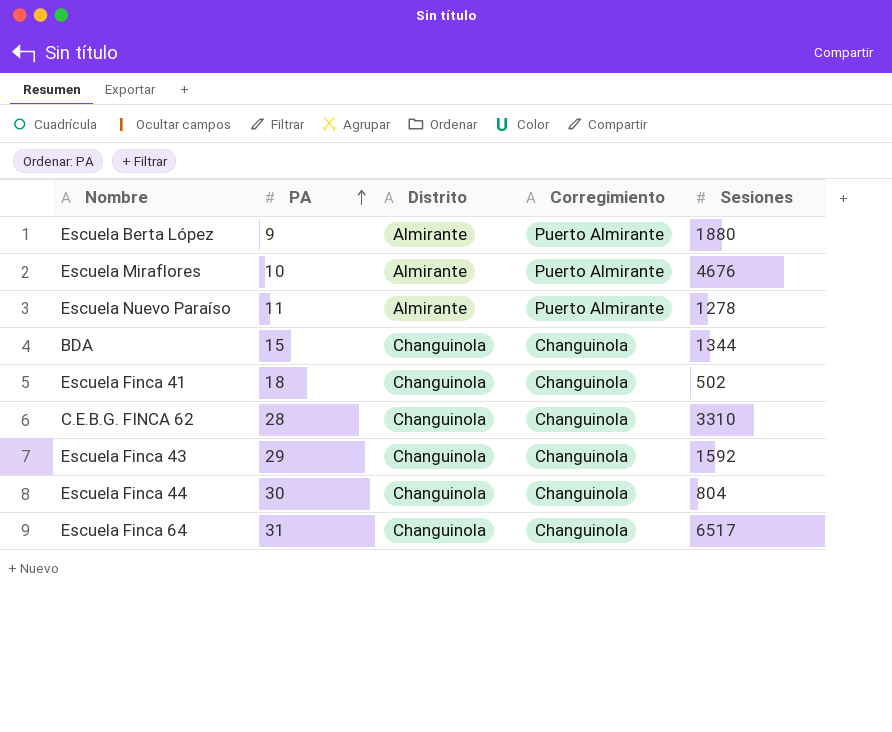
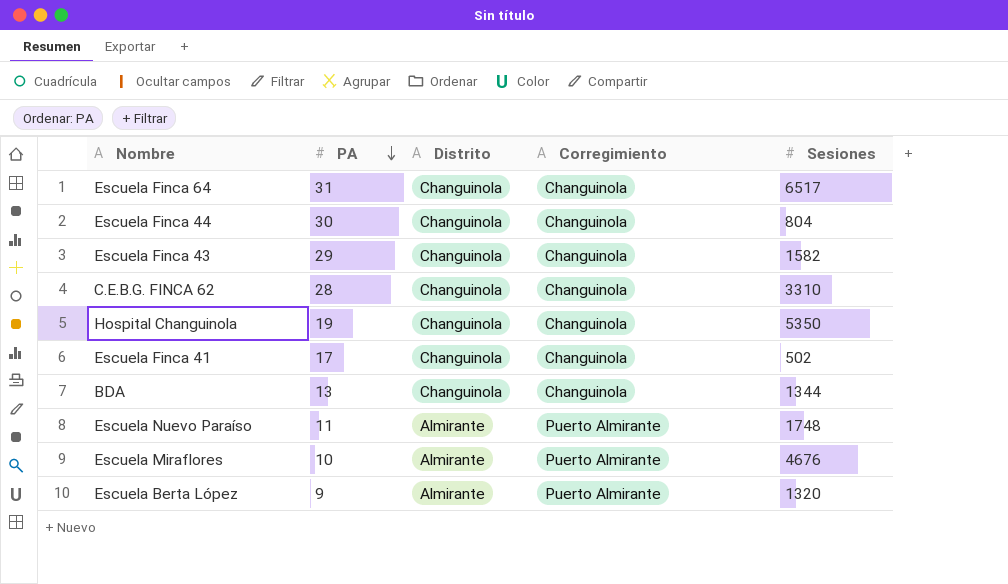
row order: PA ascending -> PA descending
Escuela Finca 43 | Sesiones: 1592 -> 1582
row Hospital Changuinola: none -> 19 | Changuinola | Changuinola | 5350
Escuela Finca 41 | PA: 18 -> 17
BDA | PA: 15 -> 13
Escuela Nuevo Paraíso | Sesiones: 1278 -> 1748
Escuela Berta López | Sesiones: 1880 -> 1320

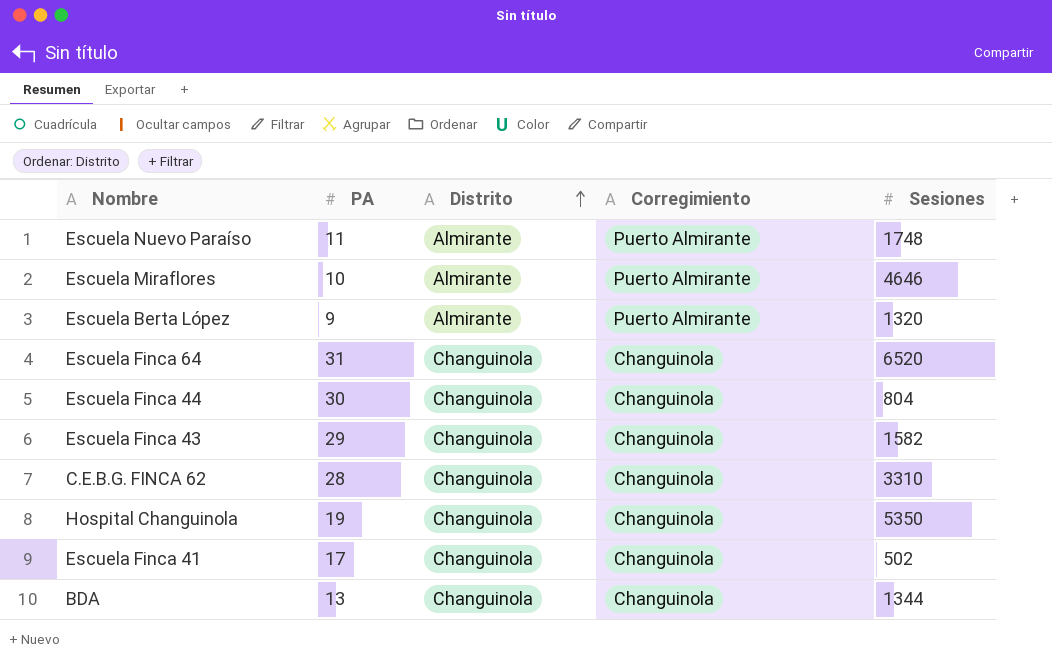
row order: PA descending -> Distrito ascending
Escuela Miraflores | Sesiones: 4676 -> 4646
Escuela Finca 64 | Sesiones: 6517 -> 6520

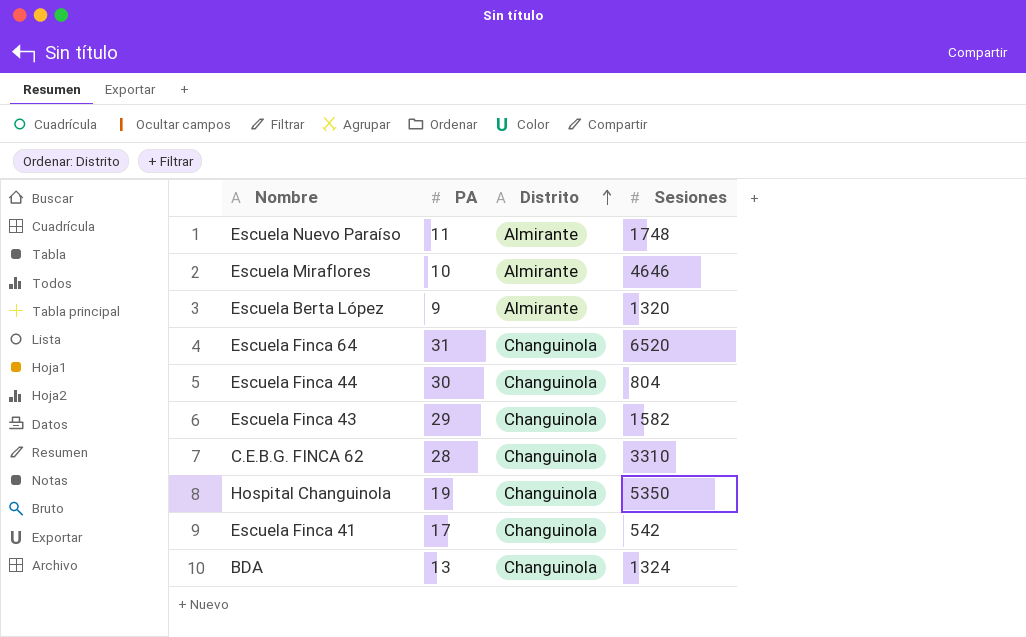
column Corregimiento | position: 4 -> none
Escuela Finca 41 | Sesiones: 502 -> 542
BDA | Sesiones: 1344 -> 1324

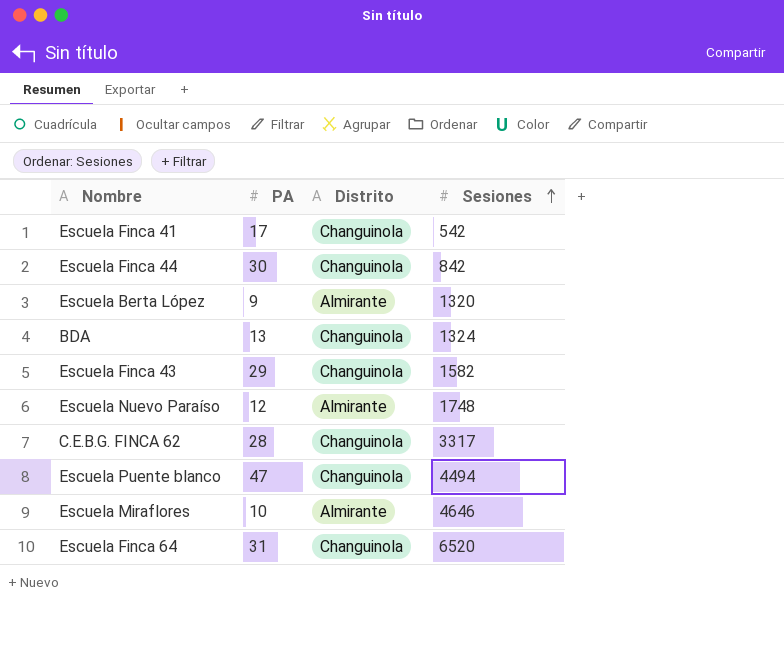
row order: Distrito ascending -> Sesiones ascending
row Hospital Changuinola: 19 | Changuinola | 5350 -> none
Escuela Finca 44 | Sesiones: 804 -> 842
Escuela Nuevo Paraíso | PA: 11 -> 12
C.E.B.G. FINCA 62 | Sesiones: 3310 -> 3317
row Escuela Puente blanco: none -> 47 | Changuinola | 4494

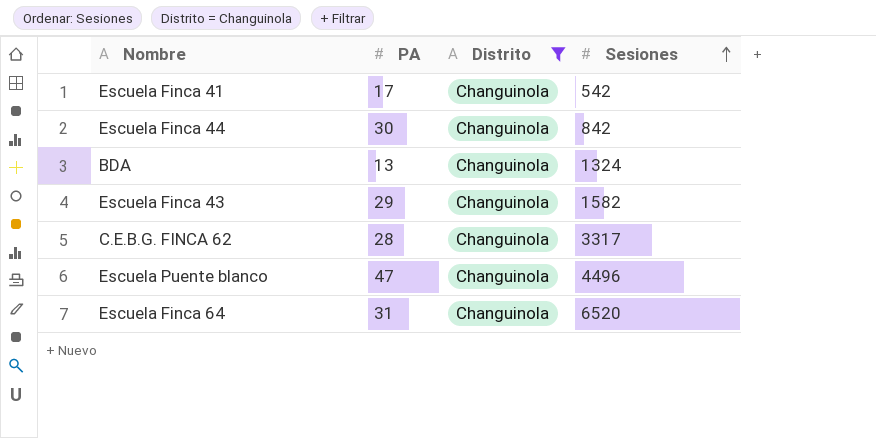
filter: none -> Distrito = Changuinola
Escuela Puente blanco | Sesiones: 4494 -> 4496

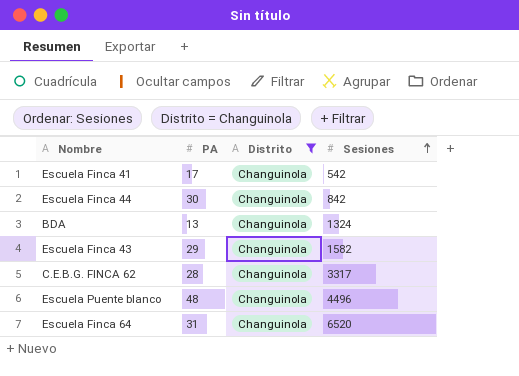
Escuela Puente blanco | PA: 47 -> 48

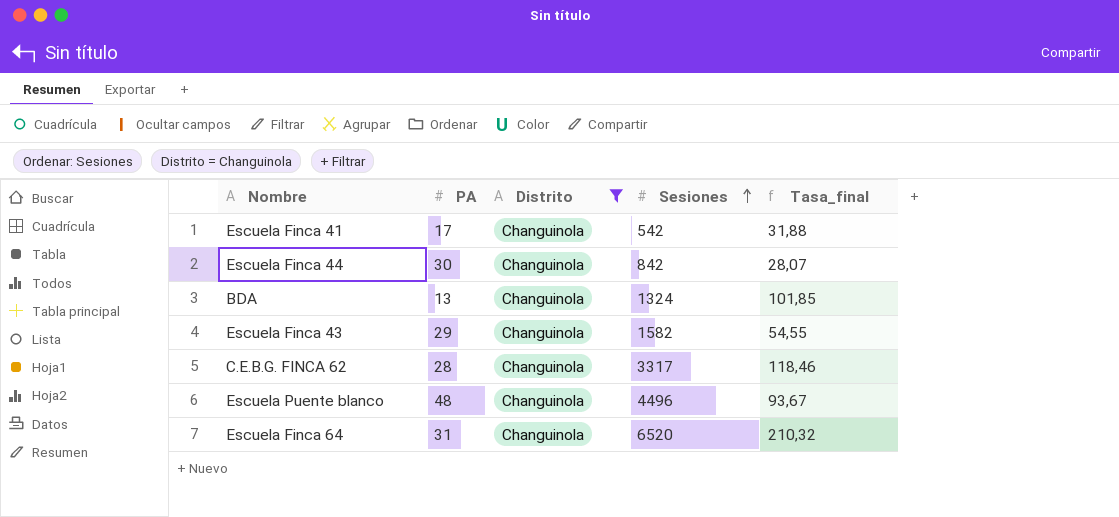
column Tasa_final | formula: none -> [Sesiones] / [PA]

